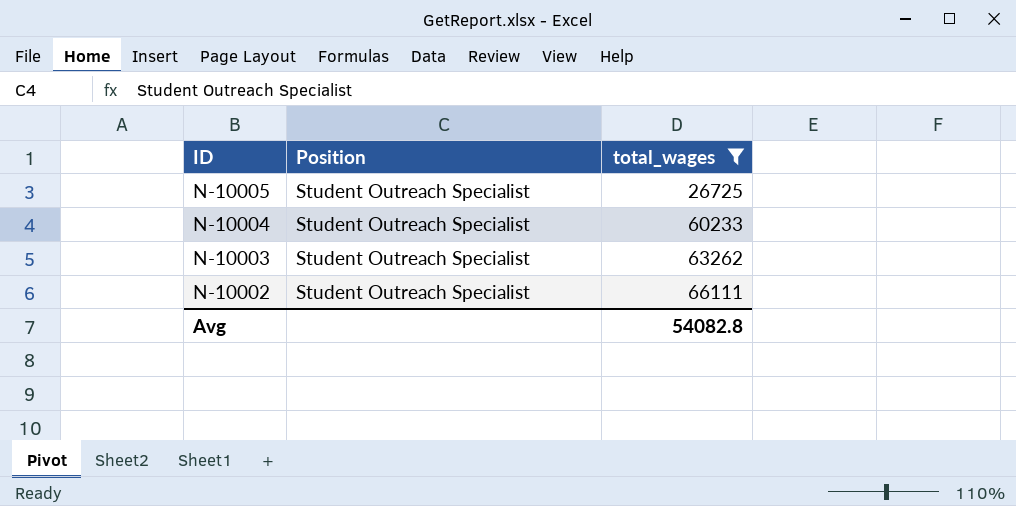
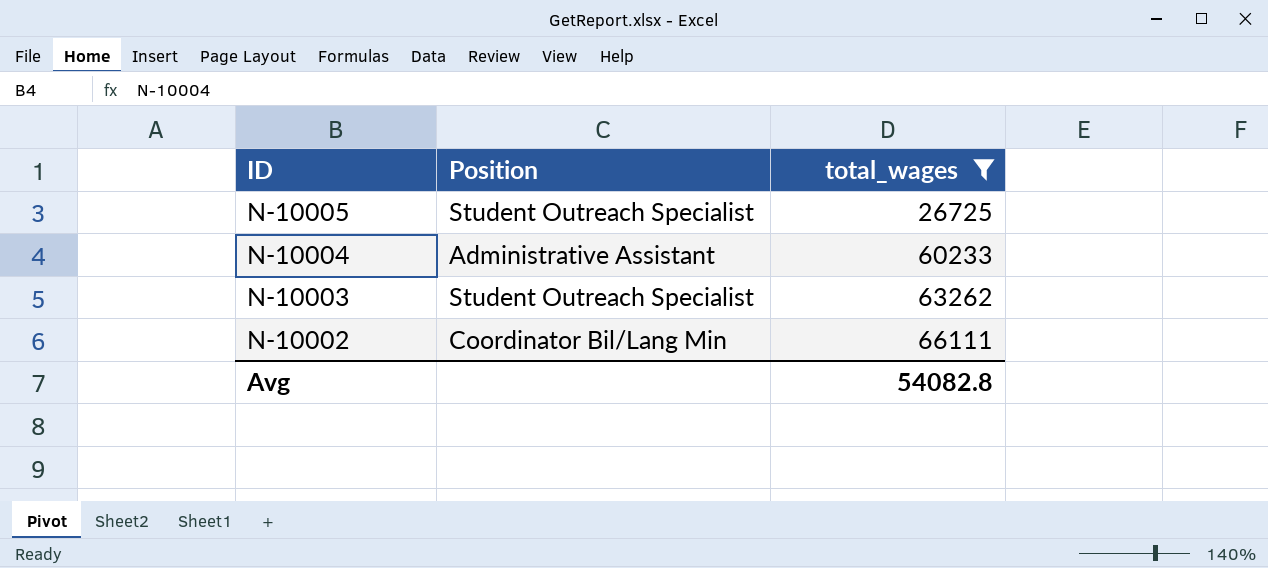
N-10004 | Position: Student Outreach Specialist -> Administrative Assistant
N-10002 | Position: Student Outreach Specialist -> Coordinator Bil/Lang Min

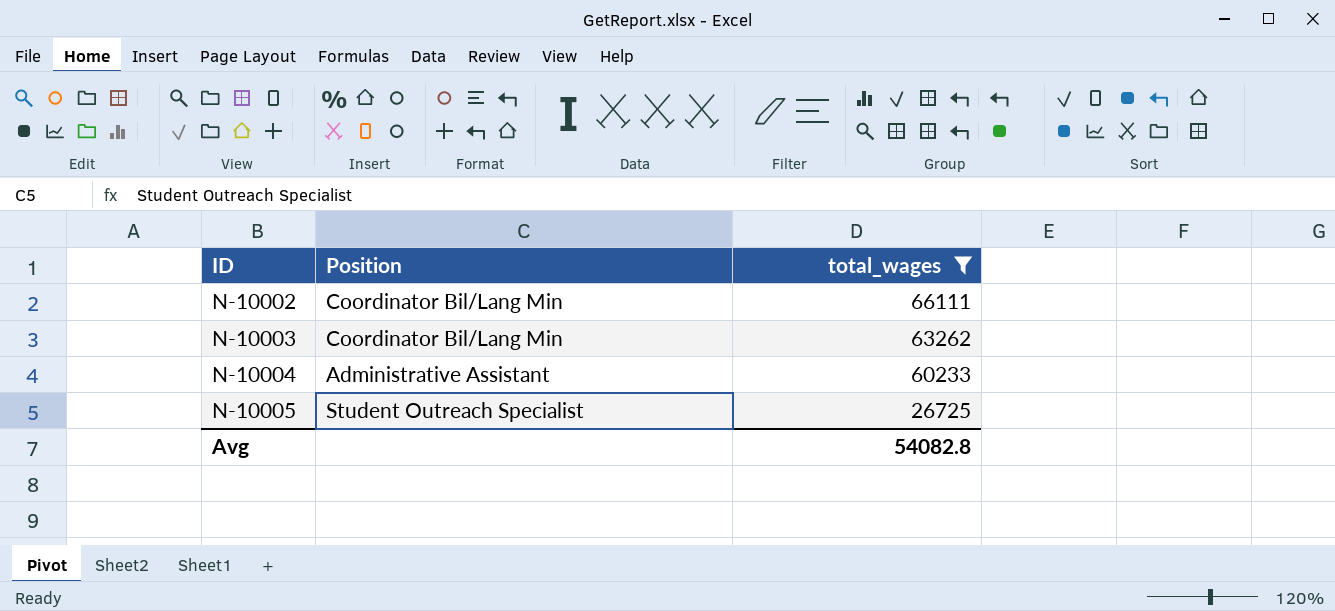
row order: ID descending -> ID ascending
N-10003 | Position: Student Outreach Specialist -> Coordinator Bil/Lang Min

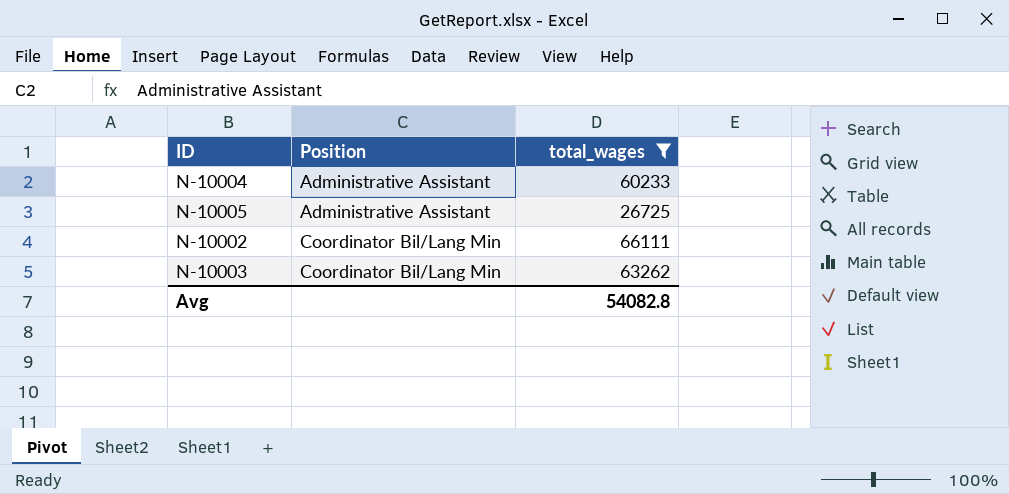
row order: ID ascending -> Position ascending
N-10005 | Position: Student Outreach Specialist -> Administrative Assistant

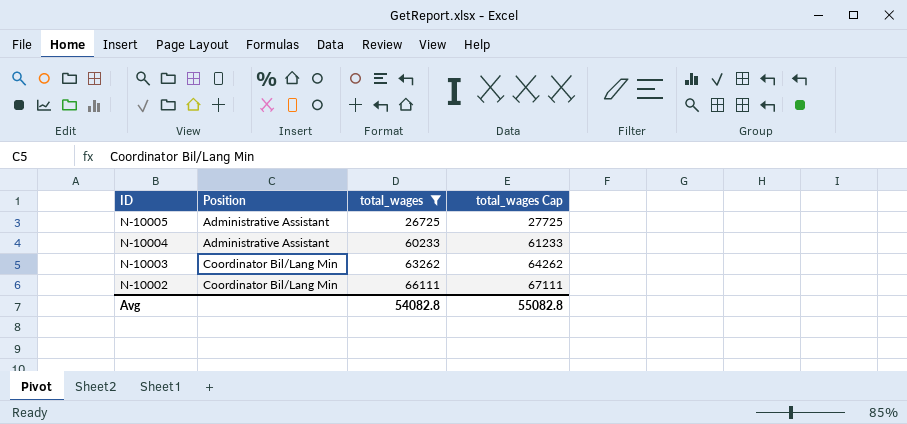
row order: Position ascending -> ID descending
column total_wages Cap | formula: none -> [total_wages] + 1000

